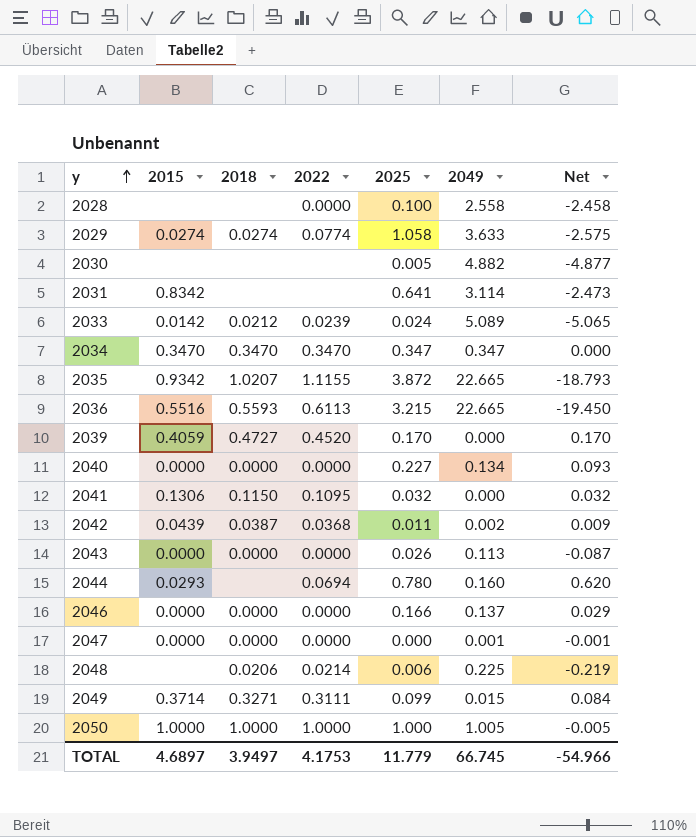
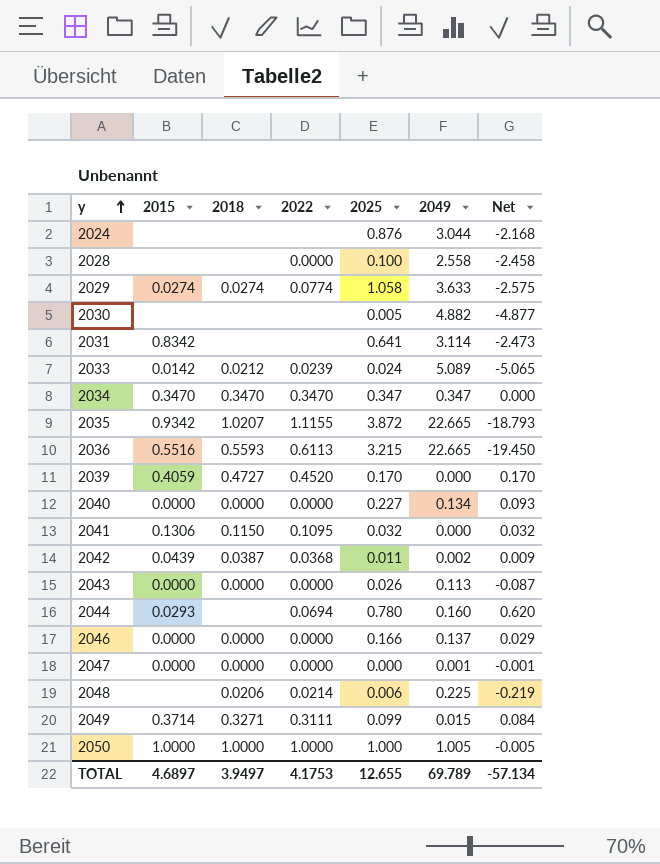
row 2024: none -> none | none | none | 0.876 | 3.044 | -2.168
TOTAL | 2025: 11.779 -> 12.655
TOTAL | 2049: 66.745 -> 69.789
TOTAL | Net: -54.966 -> -57.134

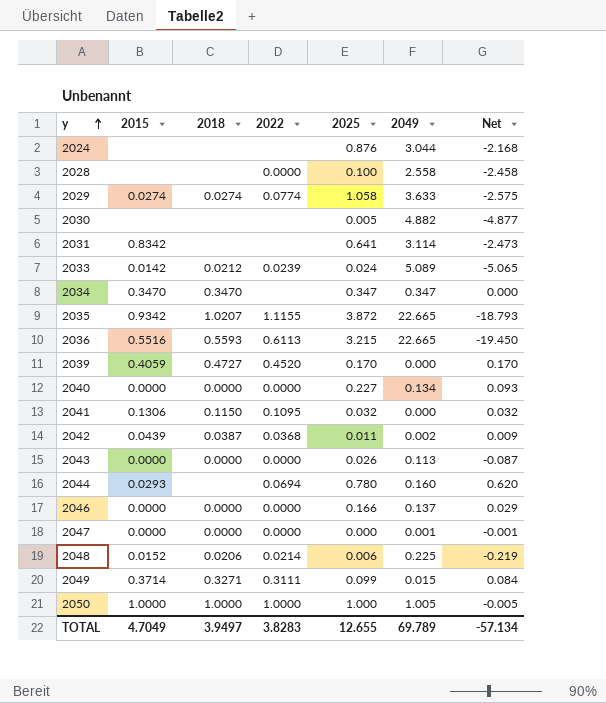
2034 | 2022: 0.3470 -> none
2048 | 2015: none -> 0.0152
TOTAL | 2015: 4.6897 -> 4.7049
TOTAL | 2022: 4.1753 -> 3.8283

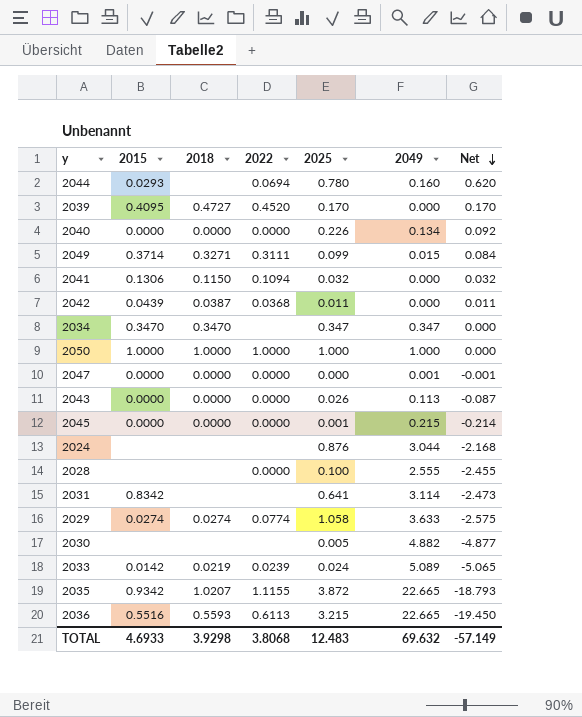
row order: y ascending -> Net descending
row 2046: 0.0000 | 0.0000 | 0.0000 | 0.166 | 0.137 | 0.029 -> none
row 2048: 0.0152 | 0.0206 | 0.0214 | 0.006 | 0.225 | -0.219 -> none
2039 | 2015: 0.4059 -> 0.4095
2040 | 2025: 0.227 -> 0.226
2040 | Net: 0.093 -> 0.092
2041 | 2022: 0.1095 -> 0.1094
2042 | 2049: 0.002 -> 0.000
2042 | Net: 0.009 -> 0.011
2050 | 2049: 1.005 -> 1.000
2050 | Net: -0.005 -> 0.000
row 2045: none -> 0.0000 | 0.0000 | 0.0000 | 0.001 | 0.215 | -0.214
2028 | 2049: 2.558 -> 2.555
2028 | Net: -2.458 -> -2.455
2033 | 2018: 0.0212 -> 0.0219
TOTAL | 2015: 4.7049 -> 4.6933
TOTAL | 2018: 3.9497 -> 3.9298
TOTAL | 2022: 3.8283 -> 3.8068
TOTAL | 2025: 12.655 -> 12.483
TOTAL | 2049: 69.789 -> 69.632
TOTAL | Net: -57.134 -> -57.149

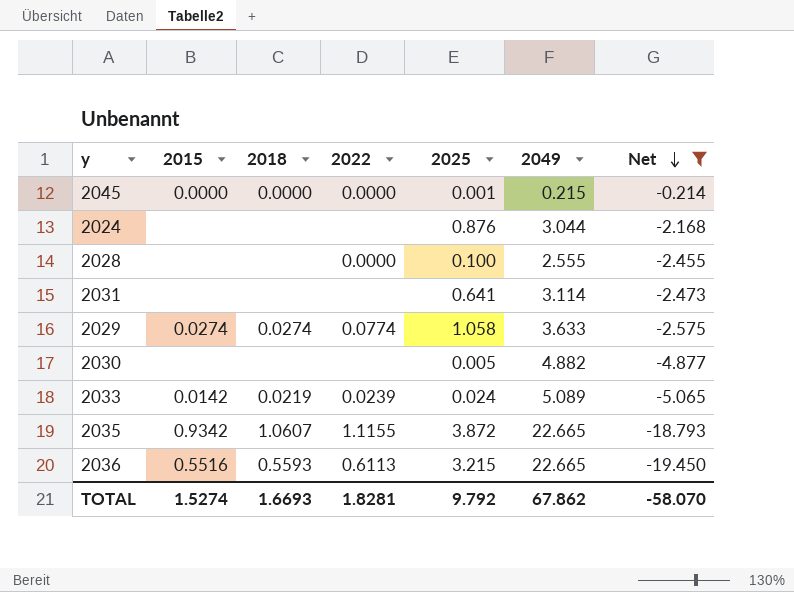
filter: none -> Net <= -0.214
2031 | 2015: 0.8342 -> none
2035 | 2018: 1.0207 -> 1.0607
TOTAL | 2015: 4.6933 -> 1.5274
TOTAL | 2018: 3.9298 -> 1.6693
TOTAL | 2022: 3.8068 -> 1.8281
TOTAL | 2025: 12.483 -> 9.792
TOTAL | 2049: 69.632 -> 67.862
TOTAL | Net: -57.149 -> -58.070

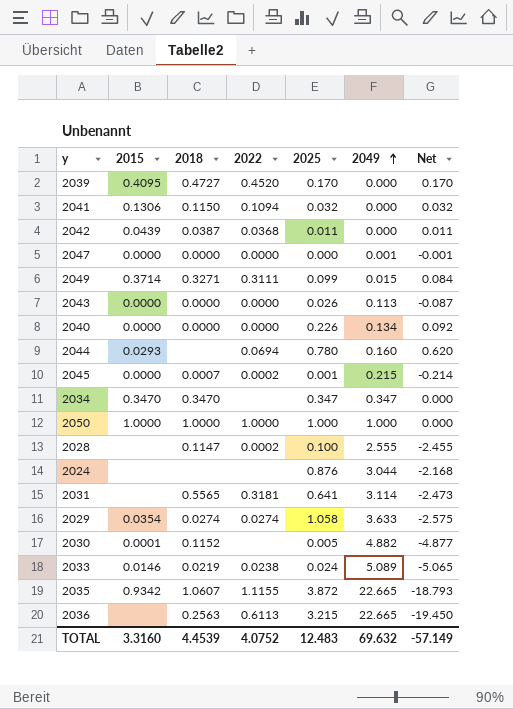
filter: Net <= -0.214 -> none
row order: Net descending -> 2049 ascending
2045 | 2018: 0.0000 -> 0.0007
2045 | 2022: 0.0000 -> 0.0002
2028 | 2018: none -> 0.1147
2028 | 2022: 0.0000 -> 0.0002
2031 | 2018: none -> 0.5565
2031 | 2022: none -> 0.3181
2029 | 2015: 0.0274 -> 0.0354
2029 | 2022: 0.0774 -> 0.0274
2030 | 2015: none -> 0.0001
2030 | 2018: none -> 0.1152
2033 | 2015: 0.0142 -> 0.0146
2033 | 2022: 0.0239 -> 0.0238
2036 | 2015: 0.5516 -> none
2036 | 2018: 0.5593 -> 0.2563
TOTAL | 2015: 1.5274 -> 3.3160
TOTAL | 2018: 1.6693 -> 4.4539
TOTAL | 2022: 1.8281 -> 4.0752
TOTAL | 2025: 9.792 -> 12.483
TOTAL | 2049: 67.862 -> 69.632
TOTAL | Net: -58.070 -> -57.149

